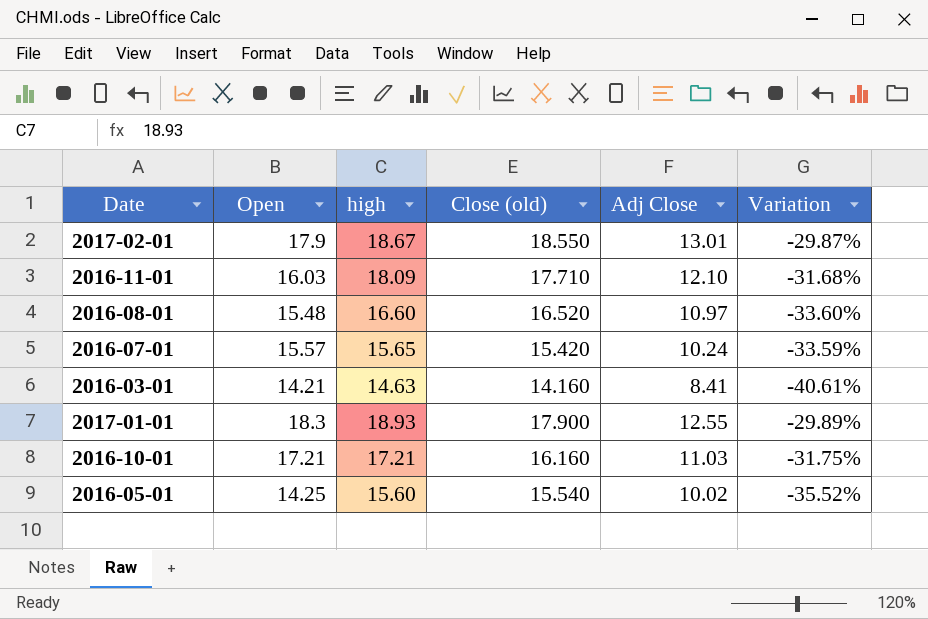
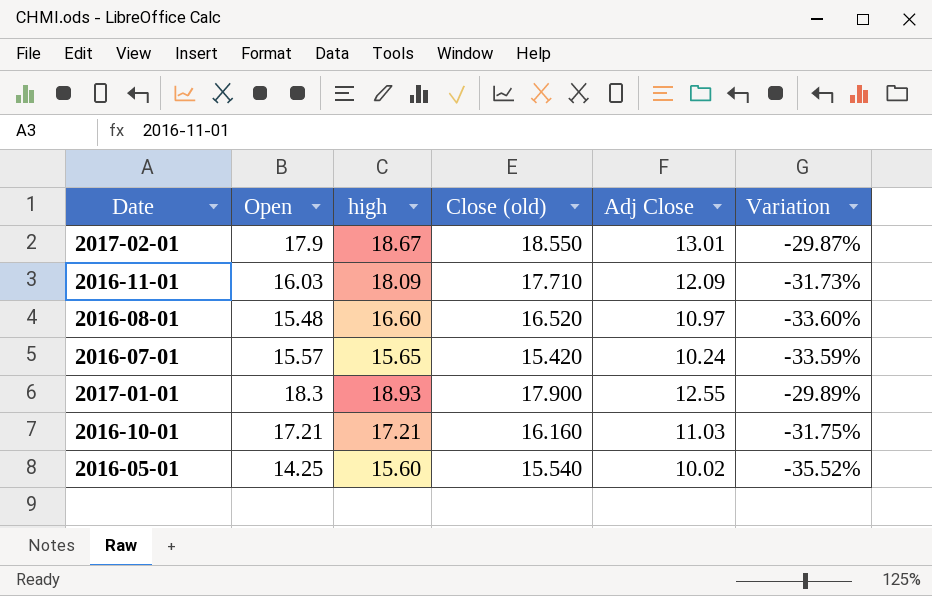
row 2016-03-01: 14.21 | 14.63 | 14.160 | 8.41 | -40.61% -> none
2016-11-01 | Adj Close: 12.10 -> 12.09
2016-11-01 | Variation: -31.68% -> -31.73%

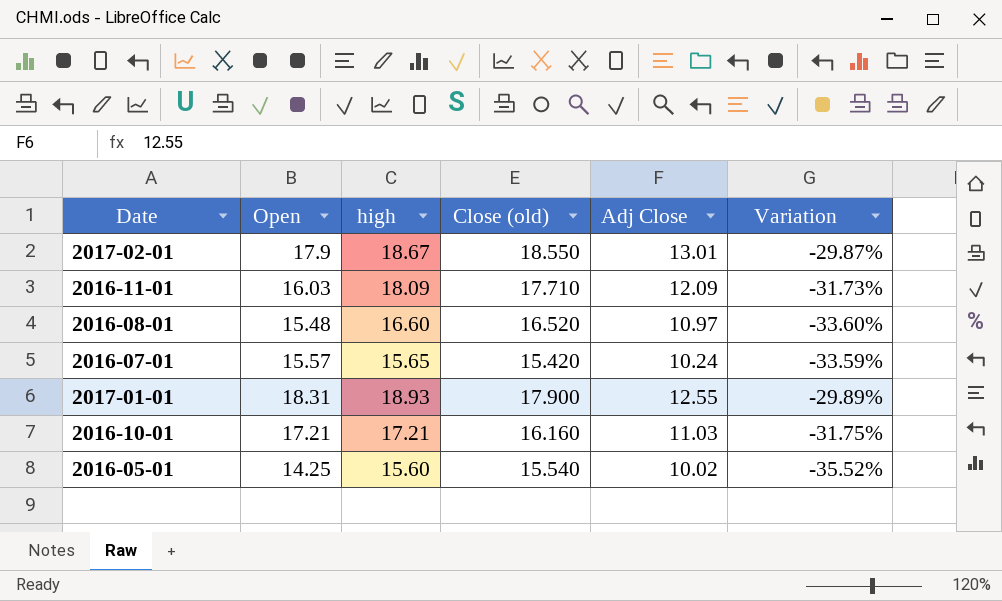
2017-01-01 | Open: 18.3 -> 18.31

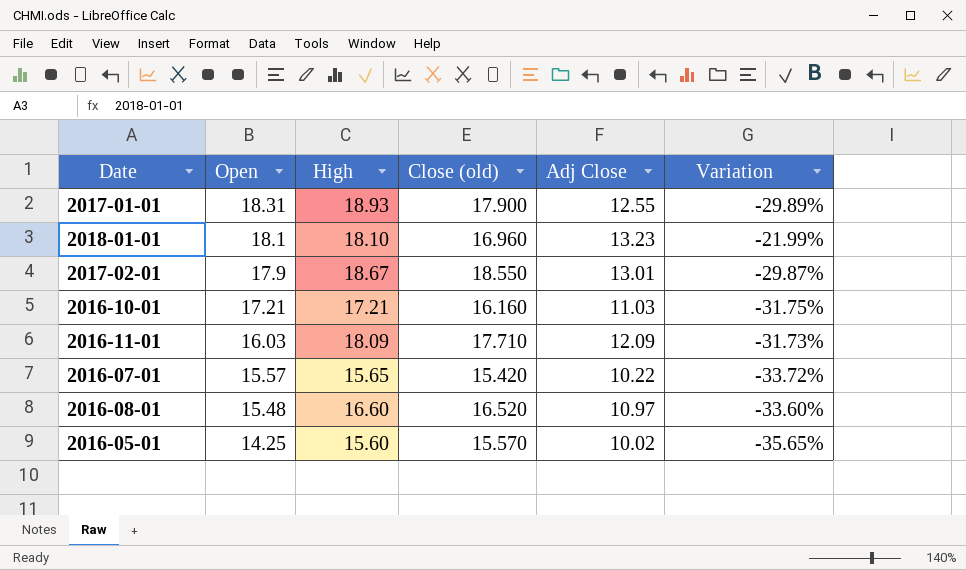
row order: none -> Open descending
column name: high -> High
row 2018-01-01: none -> 18.1 | 18.10 | 16.960 | 13.23 | -21.99%
2016-07-01 | Adj Close: 10.24 -> 10.22
2016-07-01 | Variation: -33.59% -> -33.72%
2016-05-01 | Close (old): 15.540 -> 15.570
2016-05-01 | Variation: -35.52% -> -35.65%

